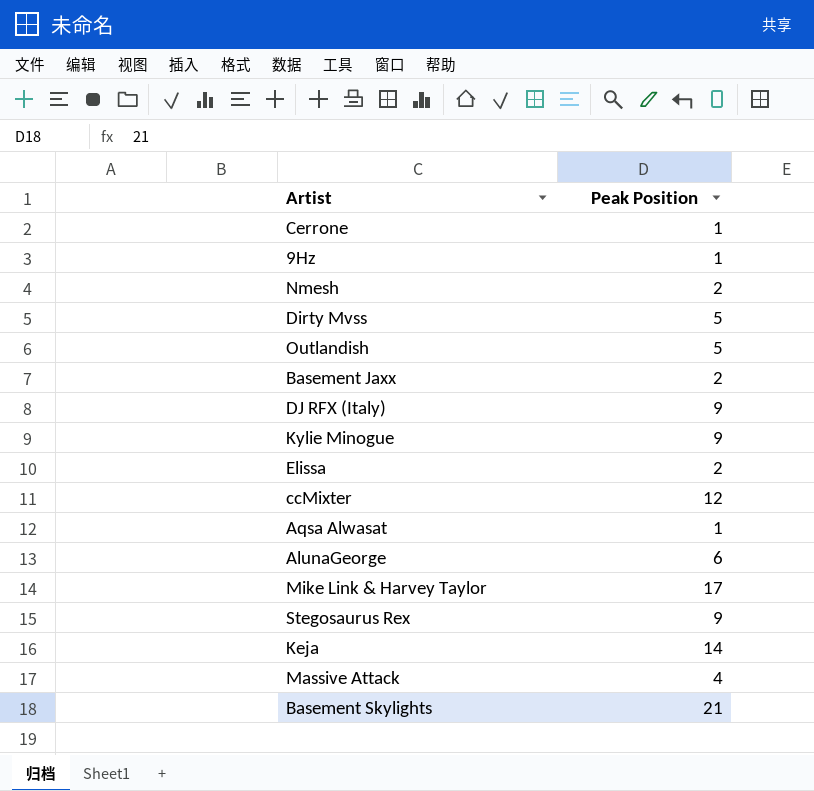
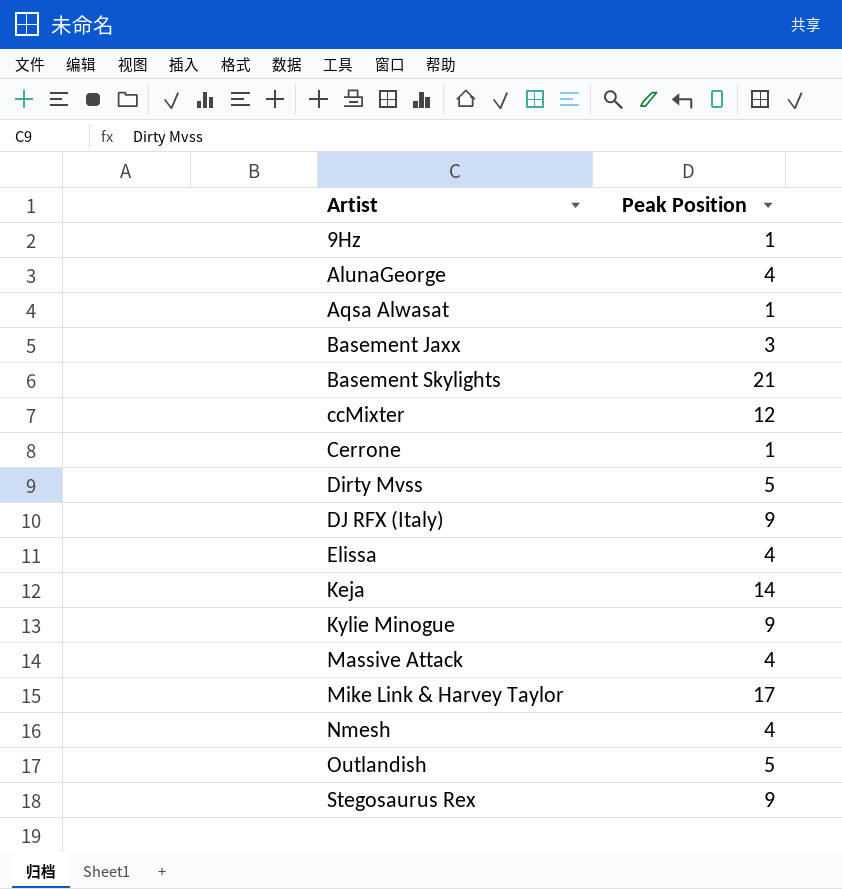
row order: none -> Artist ascending
AlunaGeorge | Peak Position: 6 -> 4
Basement Jaxx | Peak Position: 2 -> 3
Elissa | Peak Position: 2 -> 4
Nmesh | Peak Position: 2 -> 4

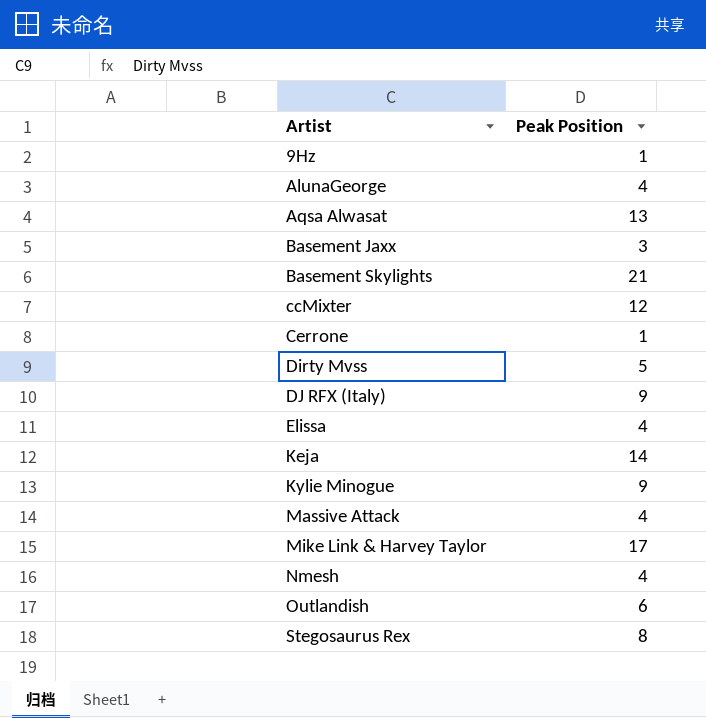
Aqsa Alwasat | Peak Position: 1 -> 13
Outlandish | Peak Position: 5 -> 6
Stegosaurus Rex | Peak Position: 9 -> 8

